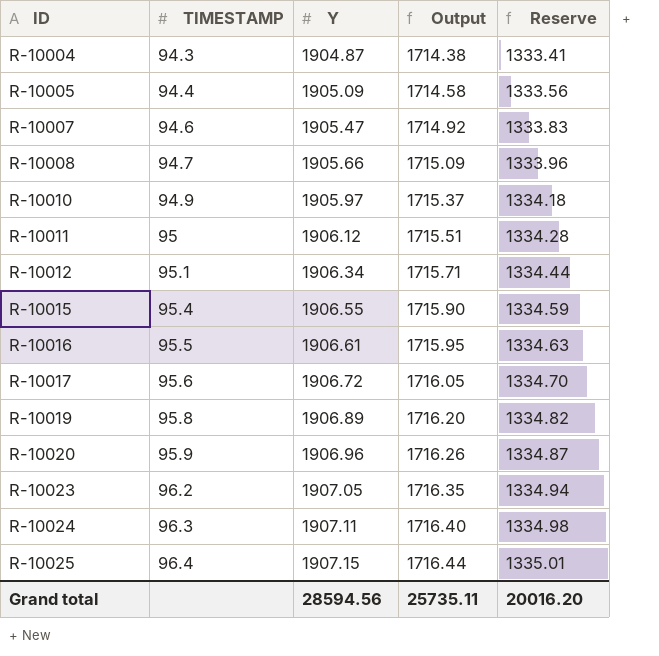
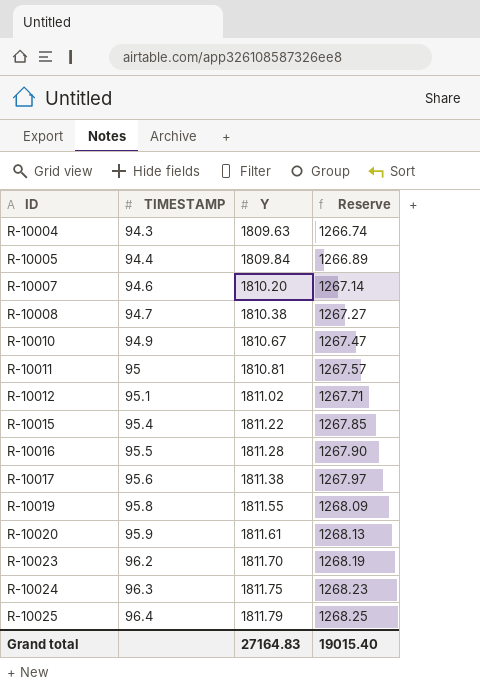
column Output | formula: [Y] * 0.9 -> none
R-10004 | Y: 1904.87 -> 1809.63
R-10004 | Reserve: 1333.41 -> 1266.74
R-10005 | Y: 1905.09 -> 1809.84
R-10005 | Reserve: 1333.56 -> 1266.89
R-10007 | Y: 1905.47 -> 1810.20
R-10007 | Reserve: 1333.83 -> 1267.14
R-10008 | Y: 1905.66 -> 1810.38
R-10008 | Reserve: 1333.96 -> 1267.27
R-10010 | Y: 1905.97 -> 1810.67
R-10010 | Reserve: 1334.18 -> 1267.47
R-10011 | Y: 1906.12 -> 1810.81
R-10011 | Reserve: 1334.28 -> 1267.57
R-10012 | Y: 1906.34 -> 1811.02
R-10012 | Reserve: 1334.44 -> 1267.71
R-10015 | Y: 1906.55 -> 1811.22
R-10015 | Reserve: 1334.59 -> 1267.85
R-10016 | Y: 1906.61 -> 1811.28
R-10016 | Reserve: 1334.63 -> 1267.90
R-10017 | Y: 1906.72 -> 1811.38
R-10017 | Reserve: 1334.70 -> 1267.97
R-10019 | Y: 1906.89 -> 1811.55
R-10019 | Reserve: 1334.82 -> 1268.09
R-10020 | Y: 1906.96 -> 1811.61
R-10020 | Reserve: 1334.87 -> 1268.13
R-10023 | Y: 1907.05 -> 1811.70
R-10023 | Reserve: 1334.94 -> 1268.19
R-10024 | Y: 1907.11 -> 1811.75
R-10024 | Reserve: 1334.98 -> 1268.23
R-10025 | Y: 1907.15 -> 1811.79
R-10025 | Reserve: 1335.01 -> 1268.25
Grand total | Y: 28594.56 -> 27164.83
Grand total | Reserve: 20016.20 -> 19015.40

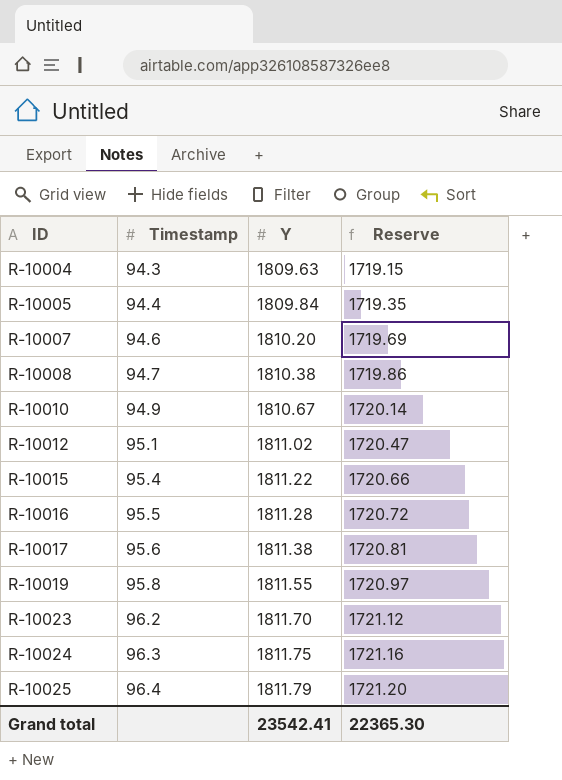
column name: TIMESTAMP -> Timestamp
column Reserve | formula: [Y] * 0.7 -> [Y] * 0.95
row R-10011: 95 | 1810.81 | 1267.57 -> none
row R-10020: 95.9 | 1811.61 | 1268.13 -> none
Grand total | Y: 27164.83 -> 23542.41
Grand total | Reserve: 19015.40 -> 22365.30

